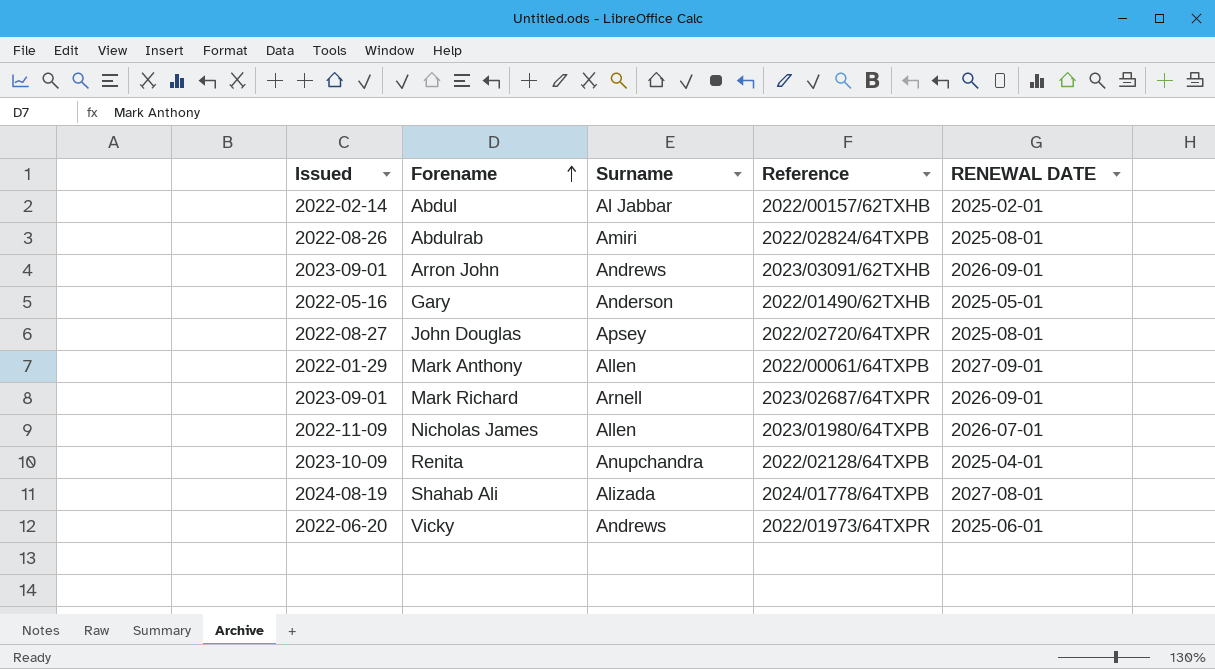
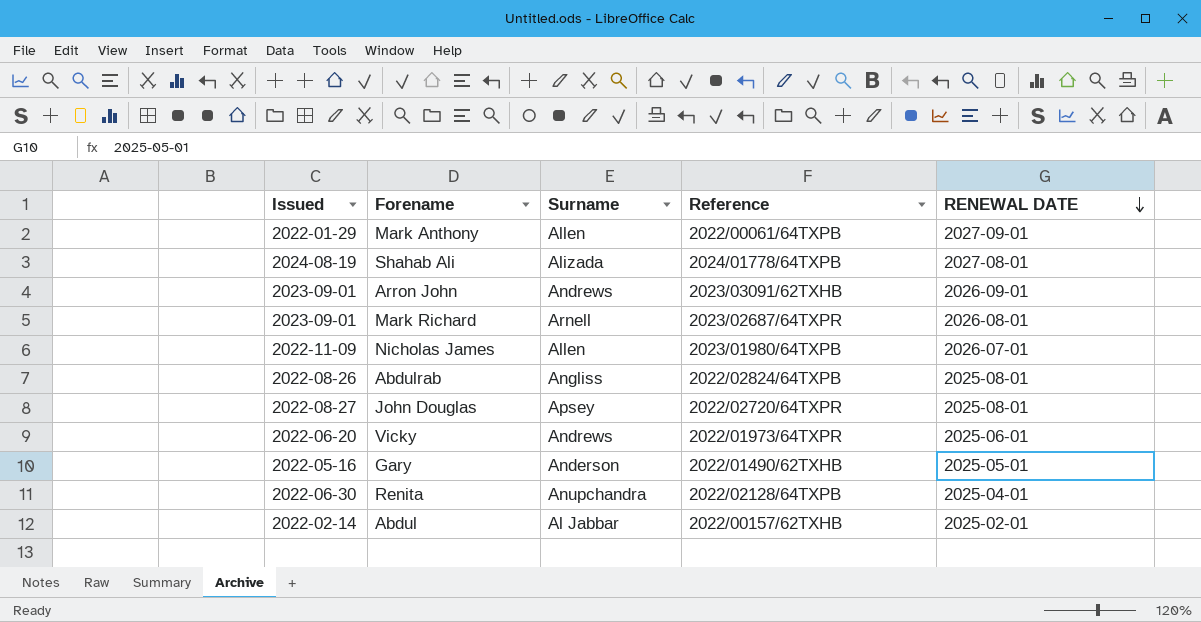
row order: Forename ascending -> RENEWAL DATE descending
Mark Richard | RENEWAL DATE: 2026-09-01 -> 2026-08-01
Abdulrab | Surname: Amiri -> Angliss
Renita | Issued: 2023-10-09 -> 2022-06-30

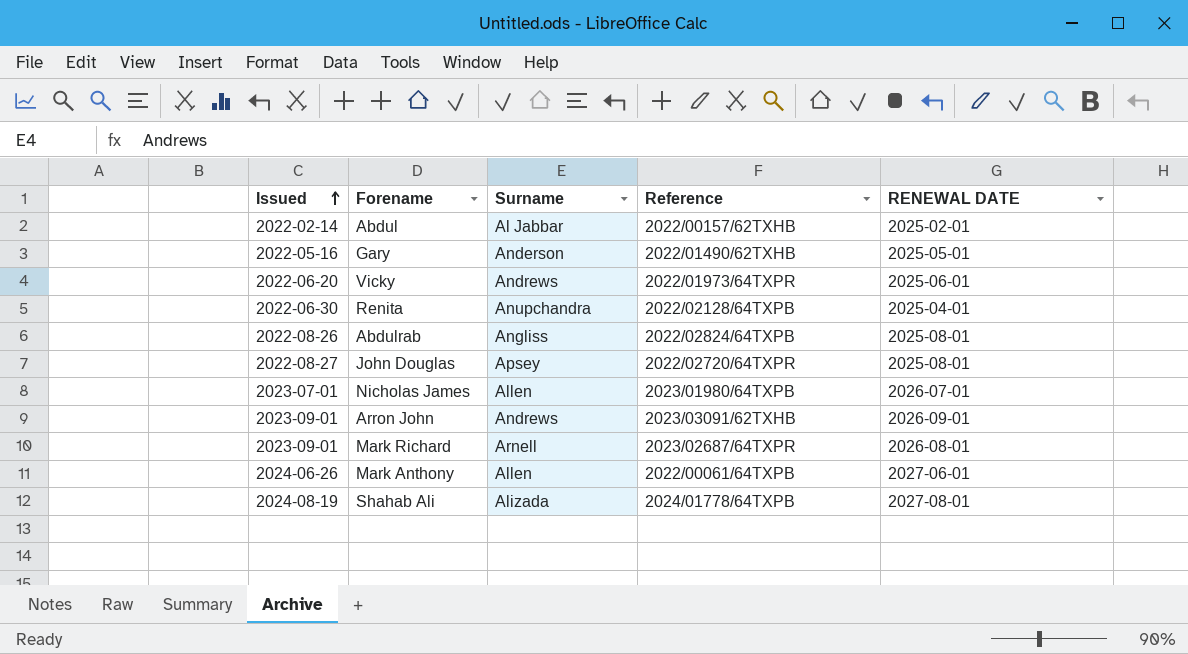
row order: RENEWAL DATE descending -> Issued ascending
Nicholas James | Issued: 2022-11-09 -> 2023-07-01
Mark Anthony | Issued: 2022-01-29 -> 2024-06-26
Mark Anthony | RENEWAL DATE: 2027-09-01 -> 2027-06-01

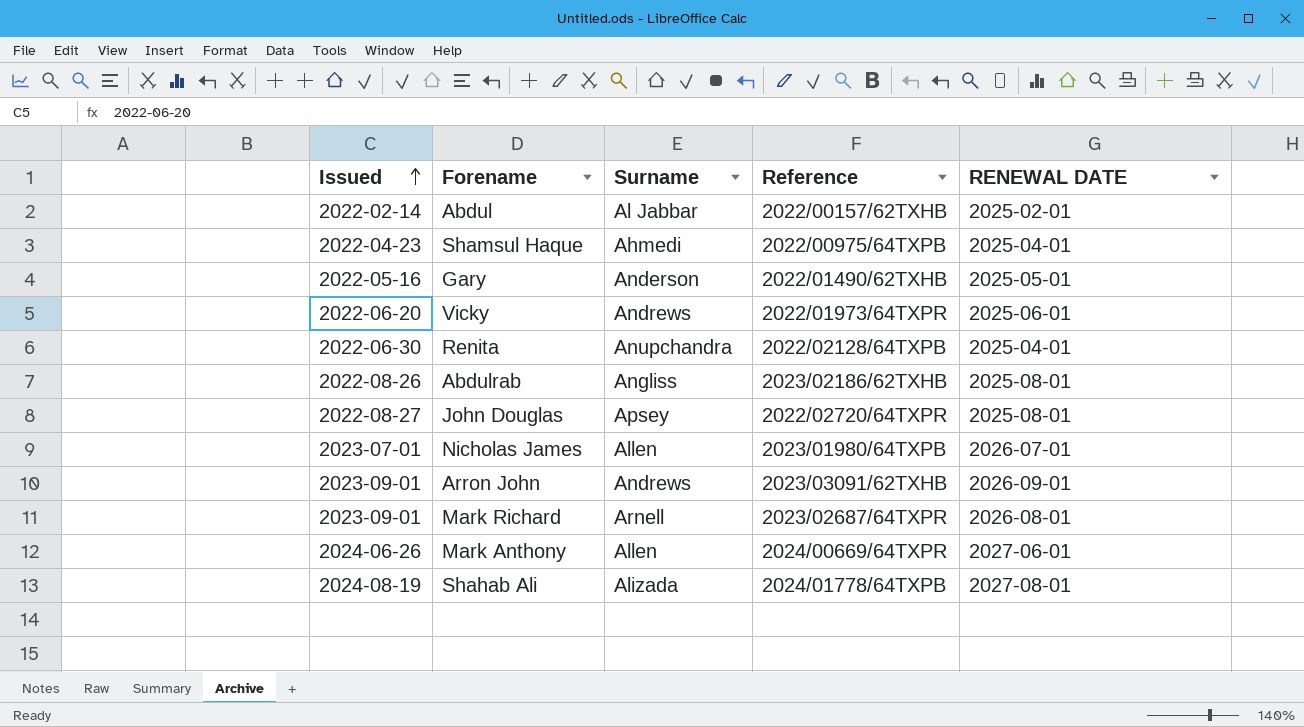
row Shamsul Haque: none -> 2022-04-23 | Ahmedi | 2022/00975/64TXPB | 2025-04-01
Abdulrab | Reference: 2022/02824/64TXPB -> 2023/02186/62TXHB
Mark Anthony | Reference: 2022/00061/64TXPB -> 2024/00669/64TXPR

